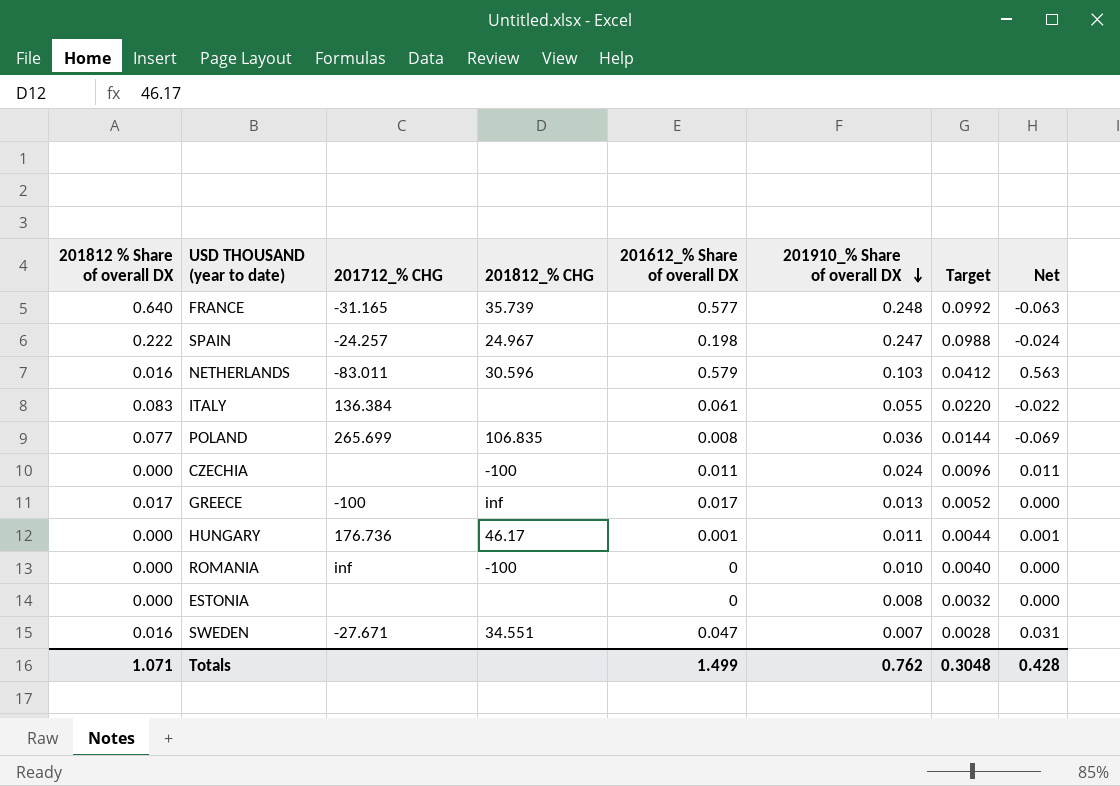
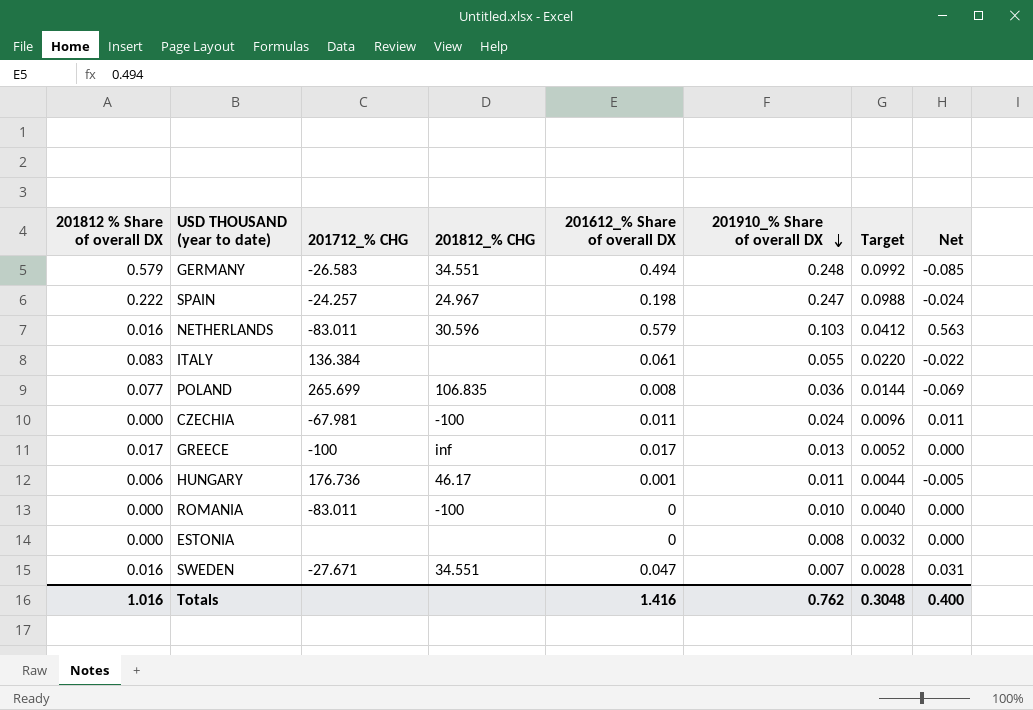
row FRANCE: 0.640 | -31.165 | 35.739 | 0.577 | 0.248 | 0.0992 | -0.063 -> none
row GERMANY: none -> 0.579 | -26.583 | 34.551 | 0.494 | 0.248 | 0.0992 | -0.085
CZECHIA | 201712_% CHG: none -> -67.981
HUNGARY | 201812 % Share of overall DX: 0.000 -> 0.006
HUNGARY | Net: 0.001 -> -0.005
ROMANIA | 201712_% CHG: inf -> -83.011
Totals | 201812 % Share of overall DX: 1.071 -> 1.016
Totals | 201612_% Share of overall DX: 1.499 -> 1.416
Totals | Net: 0.428 -> 0.400

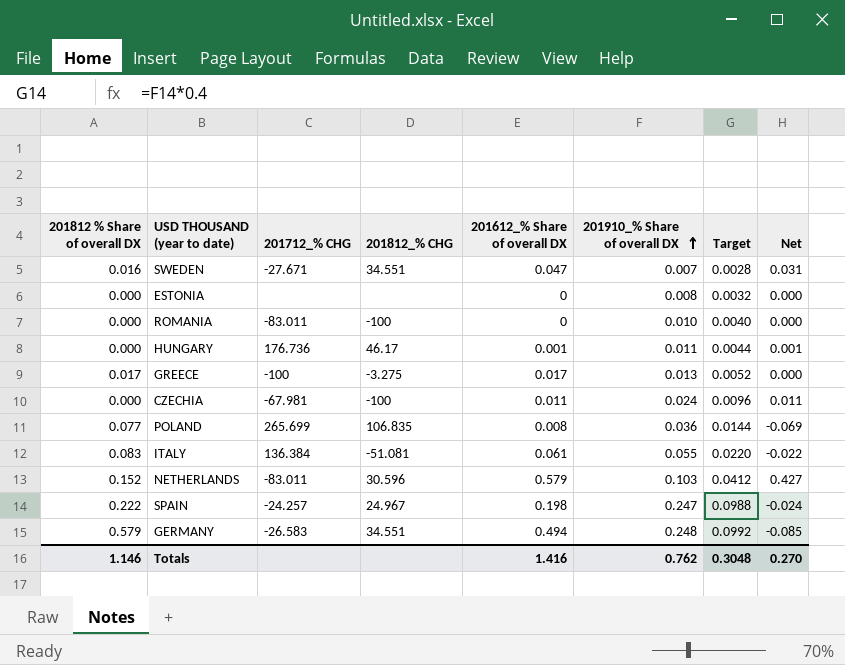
row order: 201910_% Share of overall DX descending -> 201910_% Share of overall DX ascending
HUNGARY | 201812 % Share of overall DX: 0.006 -> 0.000
HUNGARY | Net: -0.005 -> 0.001
GREECE | 201812_% CHG: inf -> -3.275
ITALY | 201812_% CHG: none -> -51.081
NETHERLANDS | 201812 % Share of overall DX: 0.016 -> 0.152
NETHERLANDS | Net: 0.563 -> 0.427
Totals | 201812 % Share of overall DX: 1.016 -> 1.146
Totals | Net: 0.400 -> 0.270

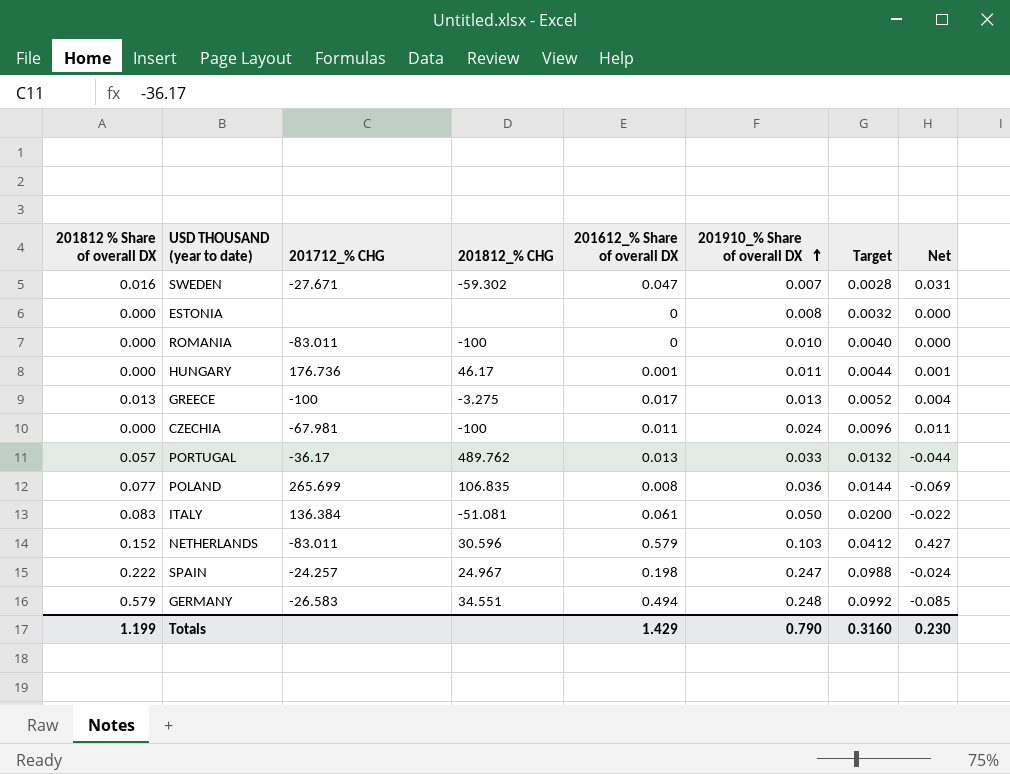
SWEDEN | 201812_% CHG: 34.551 -> -59.302
GREECE | 201812 % Share of overall DX: 0.017 -> 0.013
GREECE | Net: 0.000 -> 0.004
row PORTUGAL: none -> 0.057 | -36.17 | 489.762 | 0.013 | 0.033 | 0.0132 | -0.044
ITALY | 201910_% Share of overall DX: 0.055 -> 0.050
ITALY | Target: 0.0220 -> 0.0200
Totals | 201812 % Share of overall DX: 1.146 -> 1.199
Totals | 201612_% Share of overall DX: 1.416 -> 1.429
Totals | 201910_% Share of overall DX: 0.762 -> 0.790
Totals | Target: 0.3048 -> 0.3160
Totals | Net: 0.270 -> 0.230

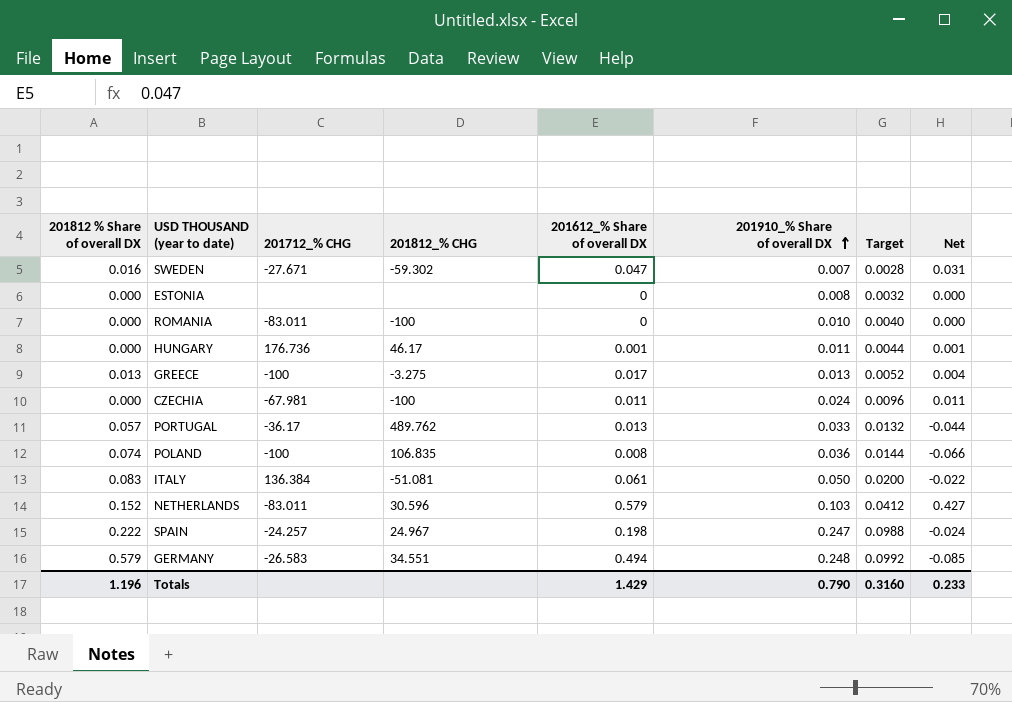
POLAND | 201812 % Share of overall DX: 0.077 -> 0.074
POLAND | 201712_% CHG: 265.699 -> -100
POLAND | Net: -0.069 -> -0.066
Totals | 201812 % Share of overall DX: 1.199 -> 1.196
Totals | Net: 0.230 -> 0.233

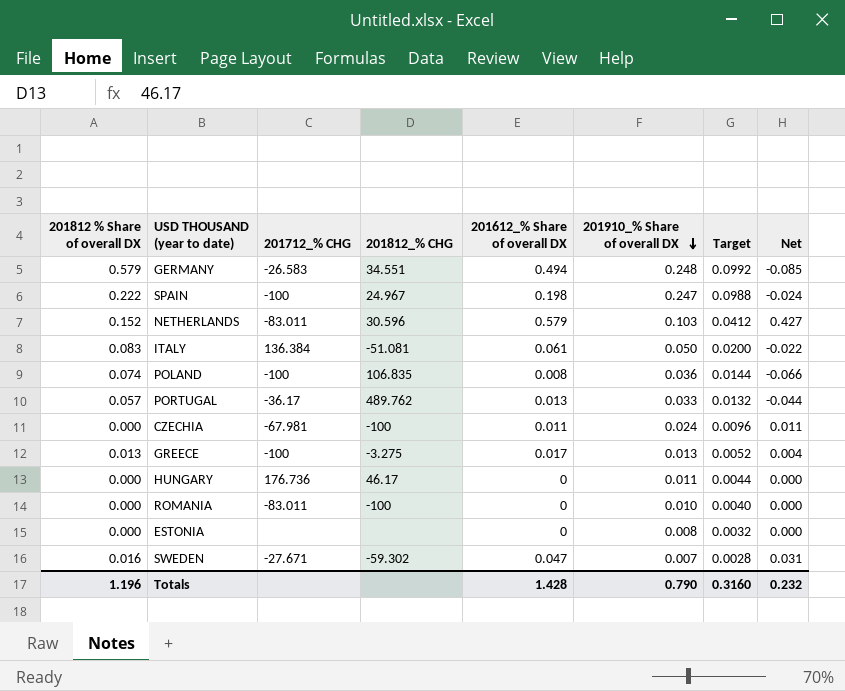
row order: 201910_% Share of overall DX ascending -> 201910_% Share of overall DX descending
SPAIN | 201712_% CHG: -24.257 -> -100
HUNGARY | 201612_% Share of overall DX: 0.001 -> 0
HUNGARY | Net: 0.001 -> 0.000
Totals | 201612_% Share of overall DX: 1.429 -> 1.428
Totals | Net: 0.233 -> 0.232

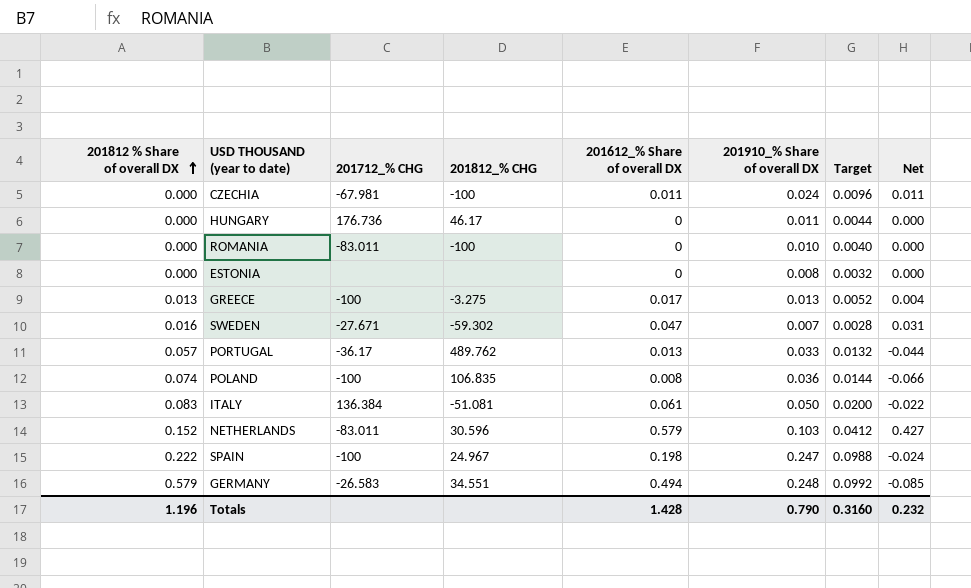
row order: 201910_% Share of overall DX descending -> 201812 % Share of overall DX ascending

